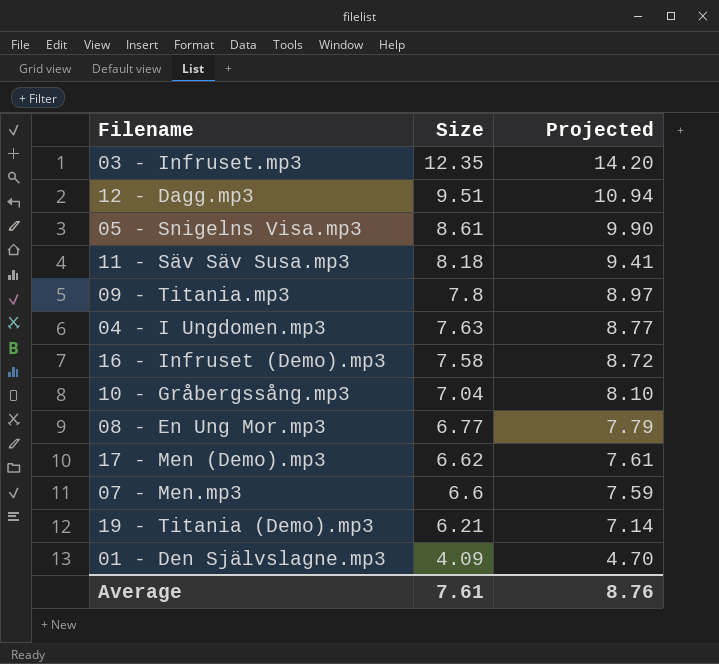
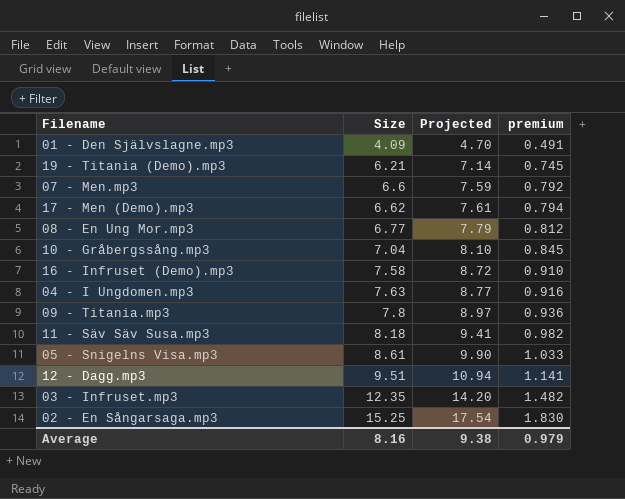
row order: Size descending -> Size ascending
column premium | formula: none -> [Size] * 0.12
row 02 - En Sångarsaga.mp3: none -> 15.25 | 17.54 | 1.830
Average | Size: 7.61 -> 8.16
Average | Projected: 8.76 -> 9.38

